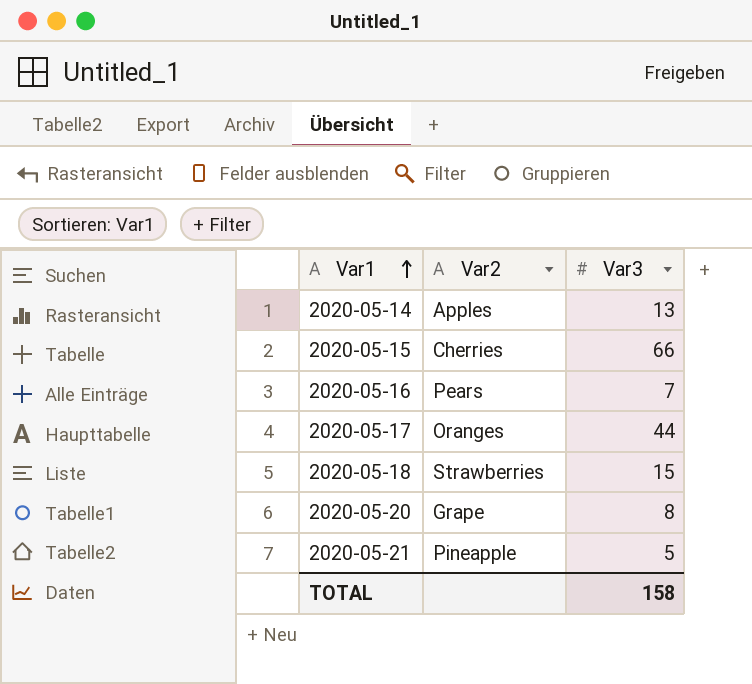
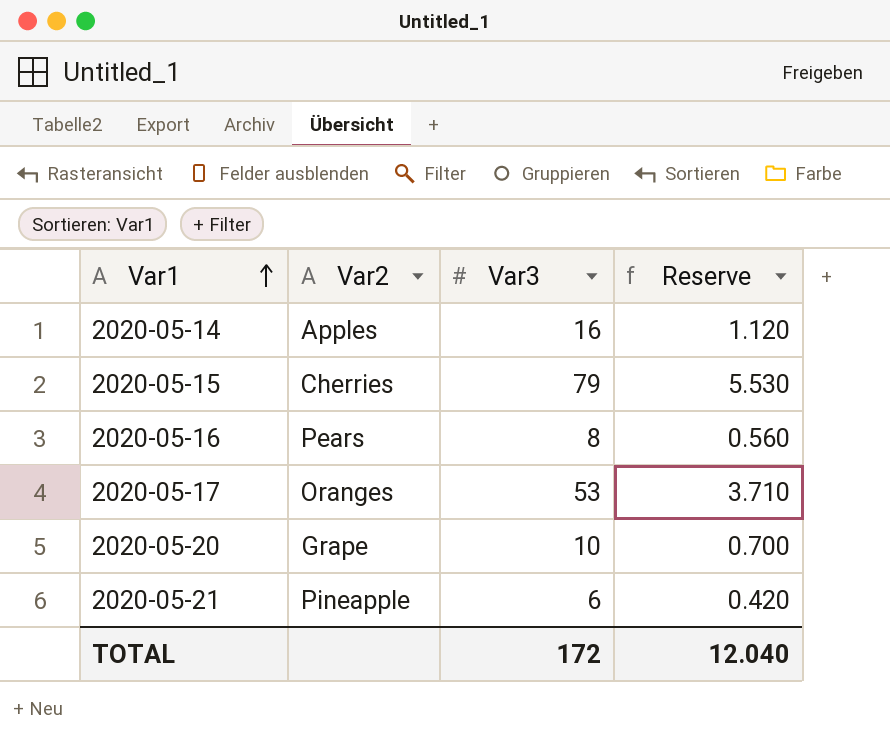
column Reserve | formula: none -> [Var3] * 0.07
row 2020-05-18: Strawberries | 15 -> none
2020-05-14 | Var3: 13 -> 16
2020-05-15 | Var3: 66 -> 79
2020-05-16 | Var3: 7 -> 8
2020-05-17 | Var3: 44 -> 53
2020-05-20 | Var3: 8 -> 10
2020-05-21 | Var3: 5 -> 6
TOTAL | Var3: 158 -> 172

